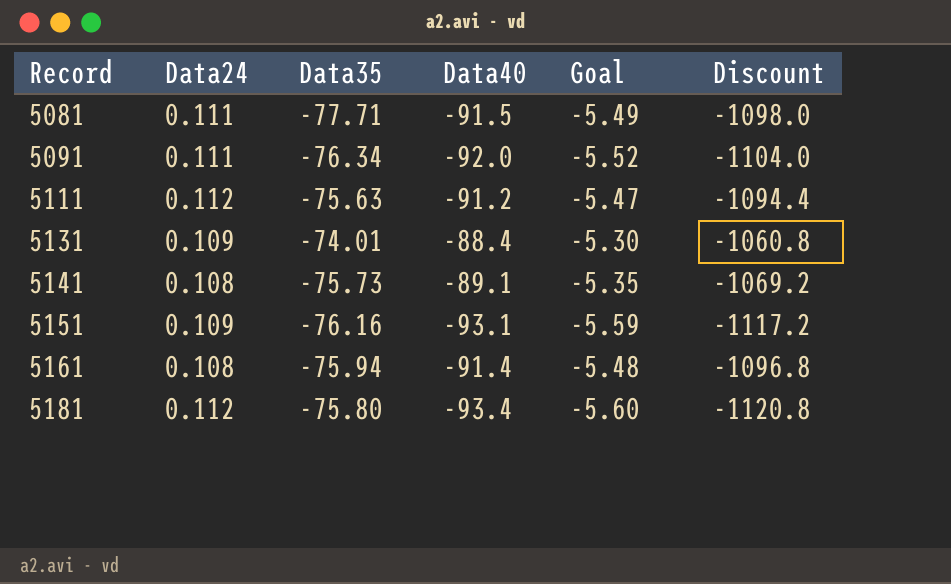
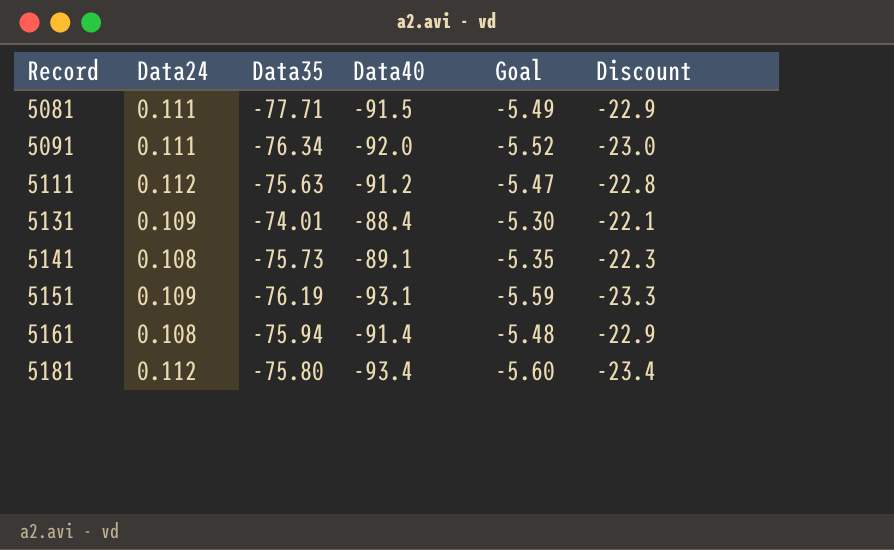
column Discount | formula: [Data40] * 12 -> [Data40] * 0.25
5151 | Data35: -76.16 -> -76.19

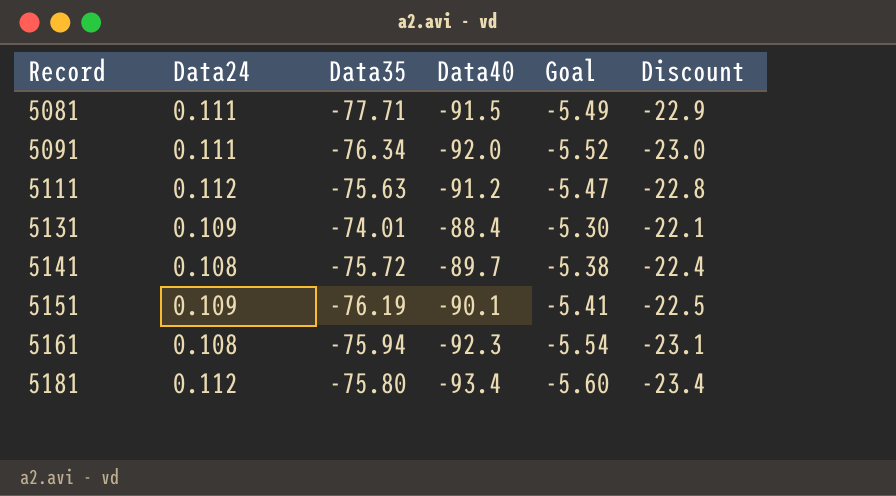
5141 | Data35: -75.73 -> -75.72
5141 | Data40: -89.1 -> -89.7
5141 | Goal: -5.35 -> -5.38
5141 | Discount: -22.3 -> -22.4
5151 | Data40: -93.1 -> -90.1
5151 | Goal: -5.59 -> -5.41
5151 | Discount: -23.3 -> -22.5
5161 | Data40: -91.4 -> -92.3
5161 | Goal: -5.48 -> -5.54
5161 | Discount: -22.9 -> -23.1

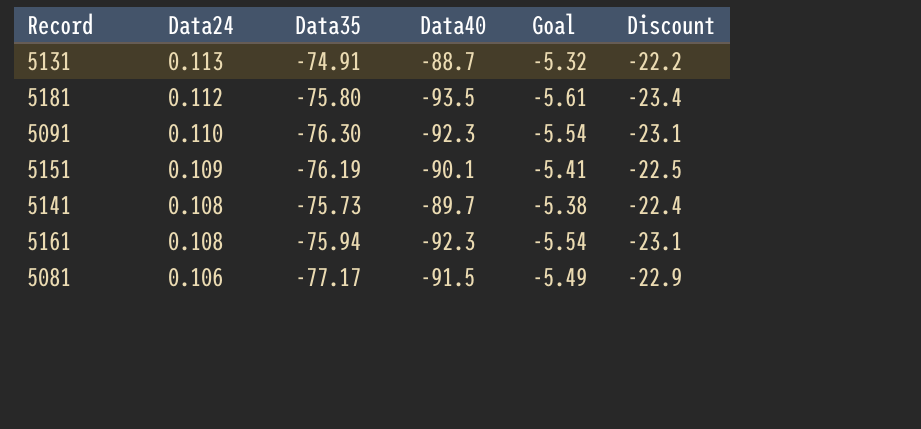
row order: Record ascending -> Data24 descending
row 5111: 0.112 | -75.63 | -91.2 | -5.47 | -22.8 -> none
5131 | Data24: 0.109 -> 0.113
5131 | Data35: -74.01 -> -74.91
5131 | Data40: -88.4 -> -88.7
5131 | Goal: -5.30 -> -5.32
5131 | Discount: -22.1 -> -22.2
5181 | Data40: -93.4 -> -93.5
5181 | Goal: -5.60 -> -5.61
5091 | Data24: 0.111 -> 0.110
5091 | Data35: -76.34 -> -76.30
5091 | Data40: -92.0 -> -92.3
5091 | Goal: -5.52 -> -5.54
5091 | Discount: -23.0 -> -23.1
5141 | Data35: -75.72 -> -75.73
5081 | Data24: 0.111 -> 0.106
5081 | Data35: -77.71 -> -77.17

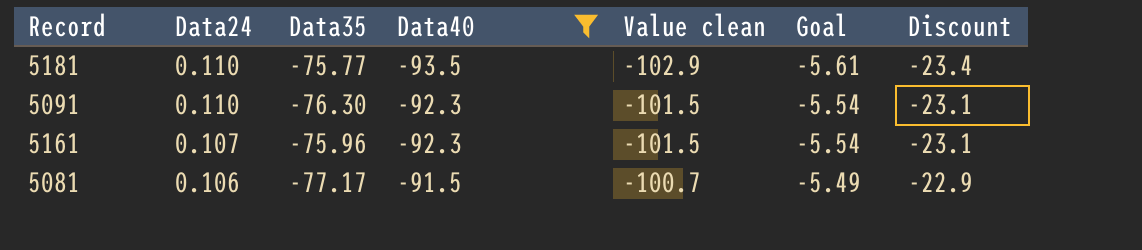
filter: none -> Data40 <= -91.5
column Value clean | formula: none -> [Data40] * 1.1
5181 | Data24: 0.112 -> 0.110
5181 | Data35: -75.80 -> -75.77
5161 | Data24: 0.108 -> 0.107
5161 | Data35: -75.94 -> -75.96

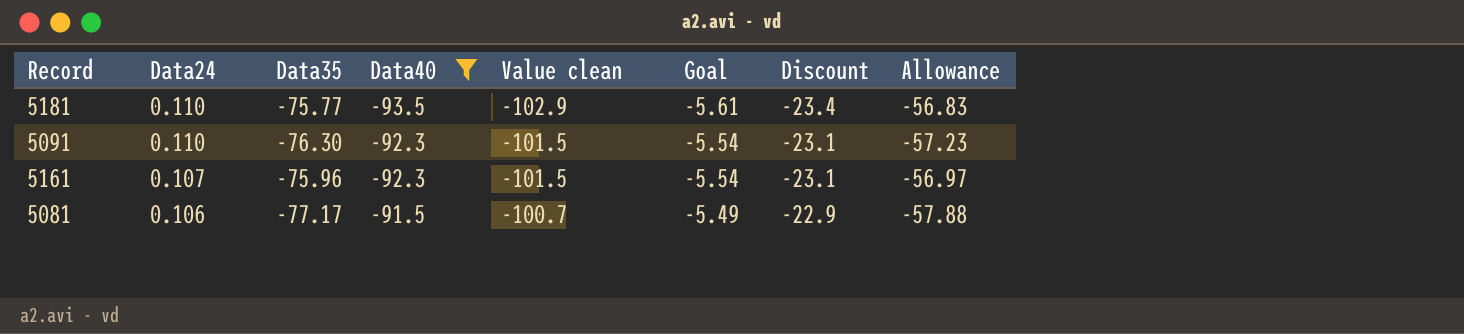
column Allowance | formula: none -> [Data35] * 0.75

